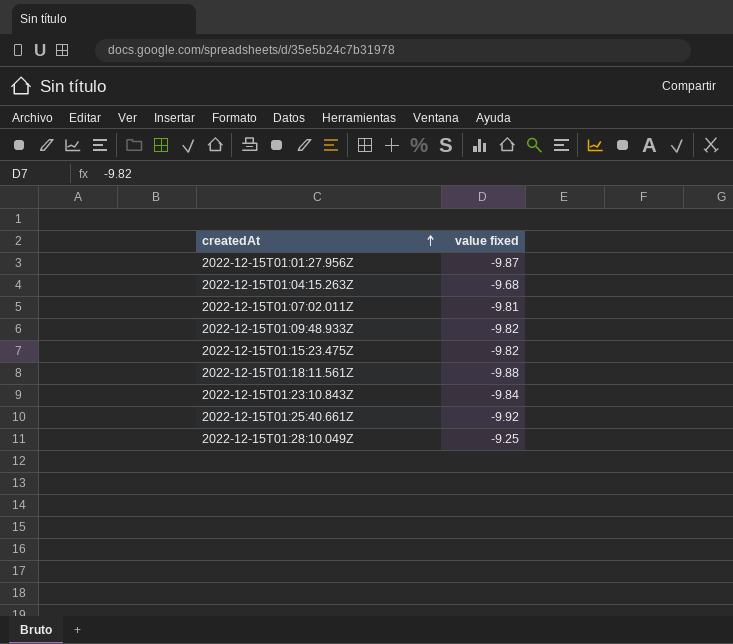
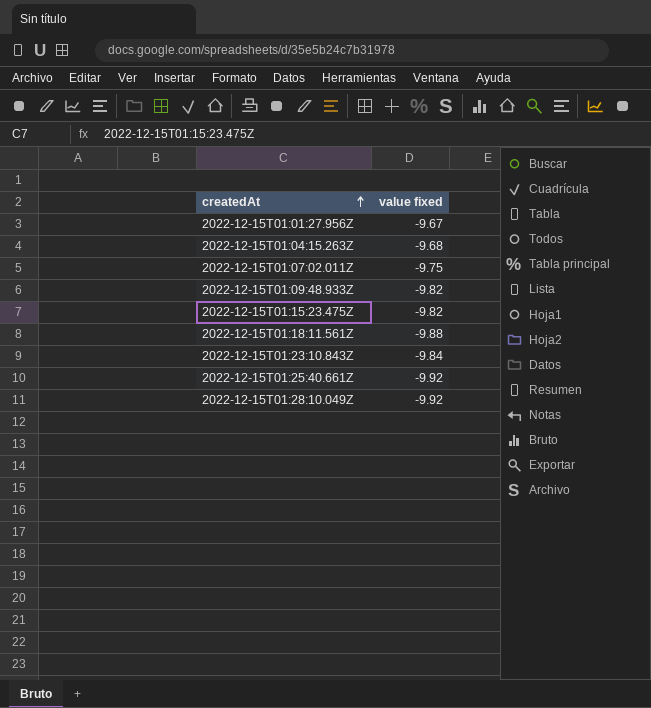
2022-12-15T01:01:27.956Z | value fixed: -9.87 -> -9.67
2022-12-15T01:07:02.011Z | value fixed: -9.81 -> -9.75
2022-12-15T01:28:10.049Z | value fixed: -9.25 -> -9.92

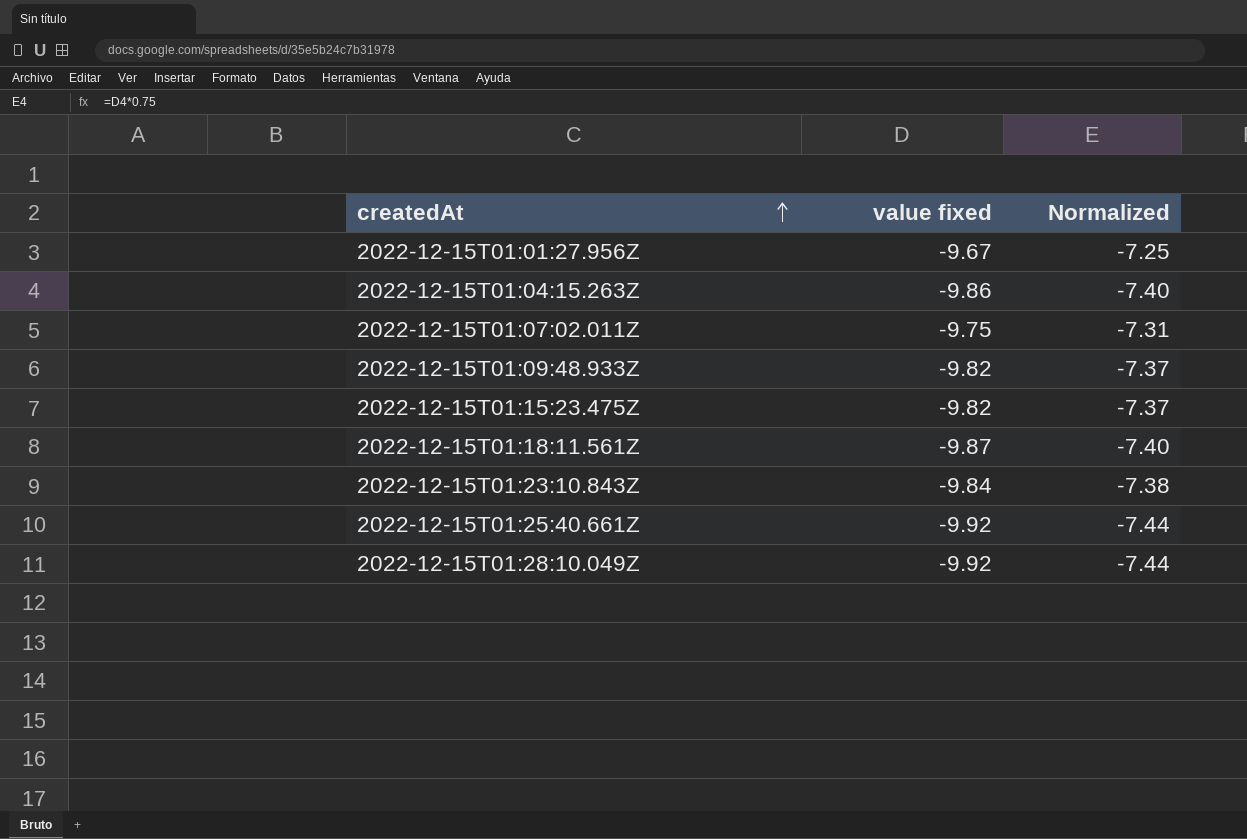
column Normalized | formula: none -> [value fixed] * 0.75
2022-12-15T01:04:15.263Z | value fixed: -9.68 -> -9.86
2022-12-15T01:18:11.561Z | value fixed: -9.88 -> -9.87

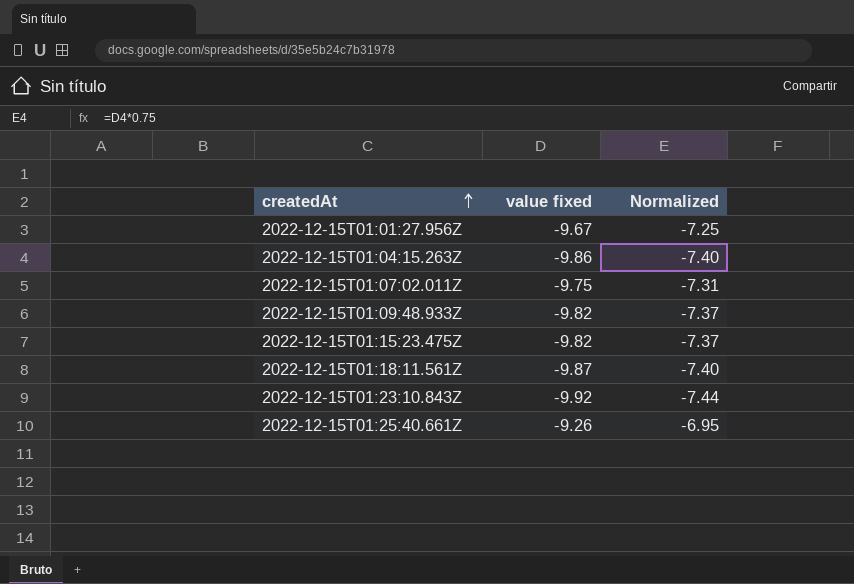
row 2022-12-15T01:28:10.049Z: -9.92 | -7.44 -> none
2022-12-15T01:23:10.843Z | value fixed: -9.84 -> -9.92
2022-12-15T01:23:10.843Z | Normalized: -7.38 -> -7.44
2022-12-15T01:25:40.661Z | value fixed: -9.92 -> -9.26
2022-12-15T01:25:40.661Z | Normalized: -7.44 -> -6.95

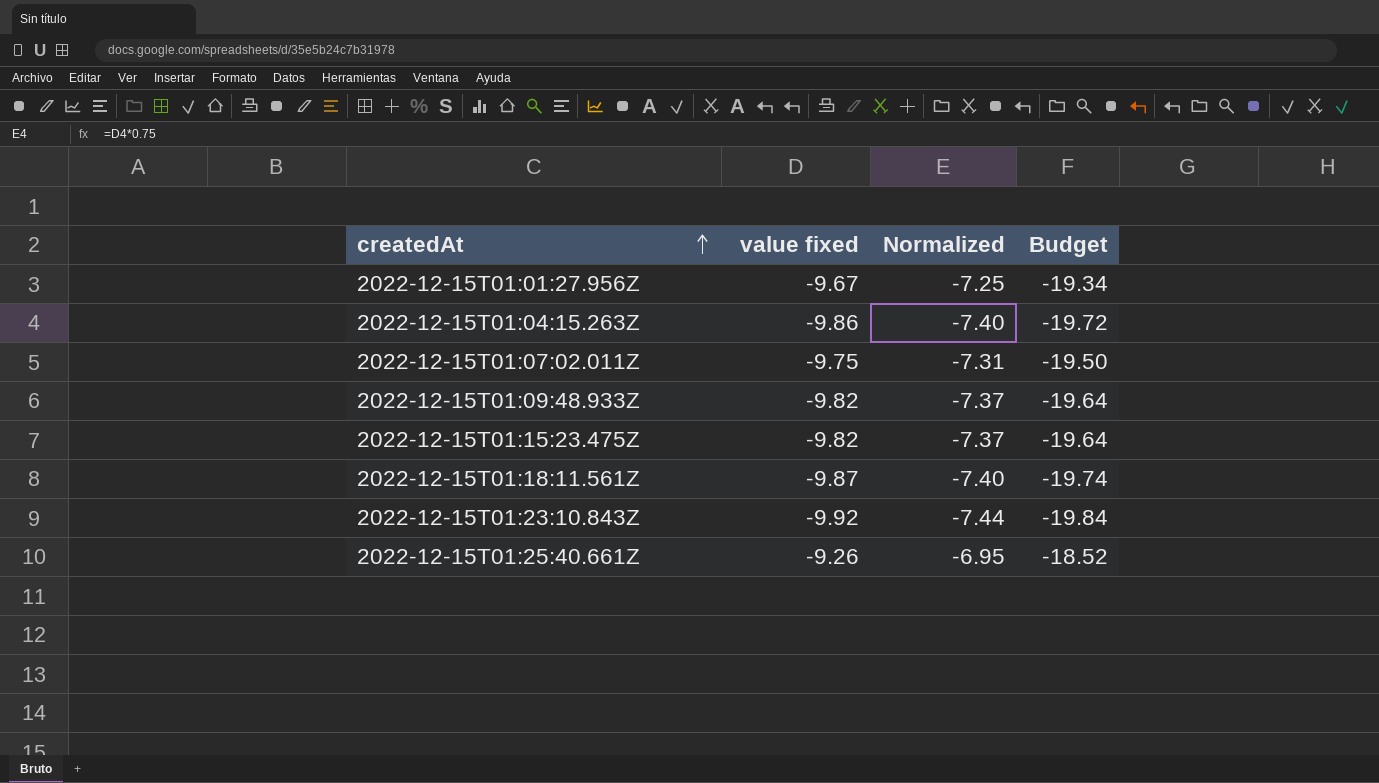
column Budget | formula: none -> [value fixed] * 2

